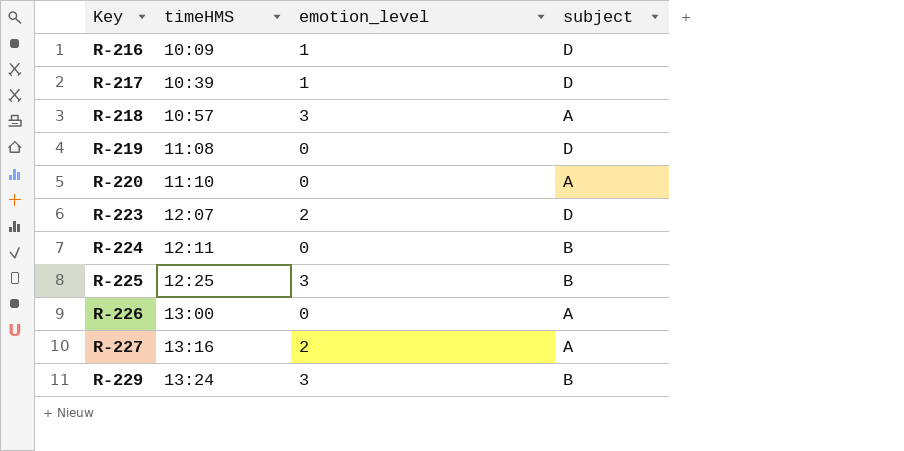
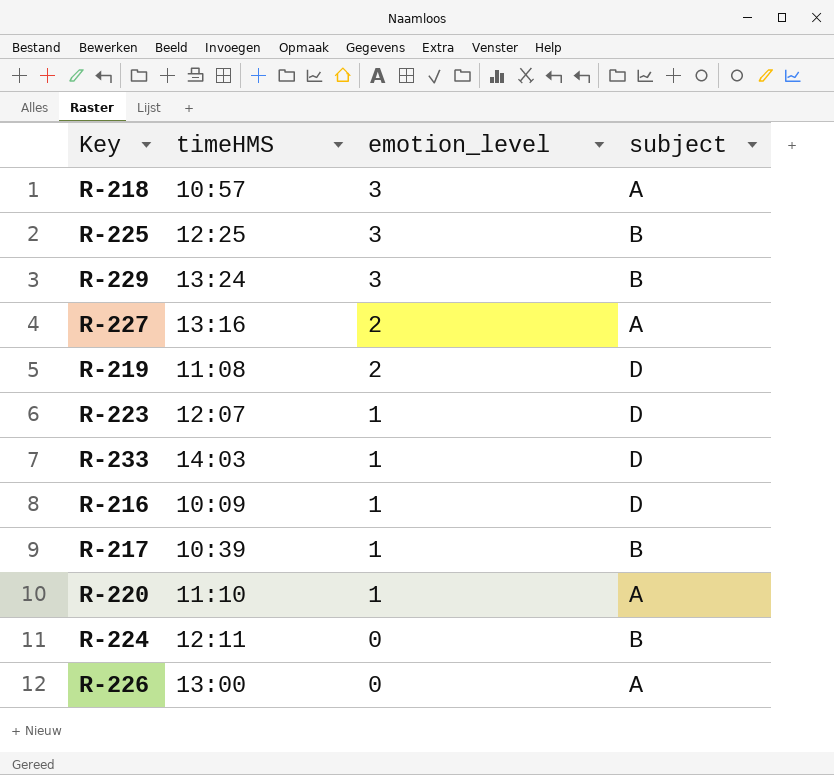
row order: Key ascending -> emotion_level descending
R-219 | emotion_level: 0 -> 2
R-223 | emotion_level: 2 -> 1
row R-233: none -> 14:03 | 1 | D
R-217 | subject: D -> B
R-220 | emotion_level: 0 -> 1

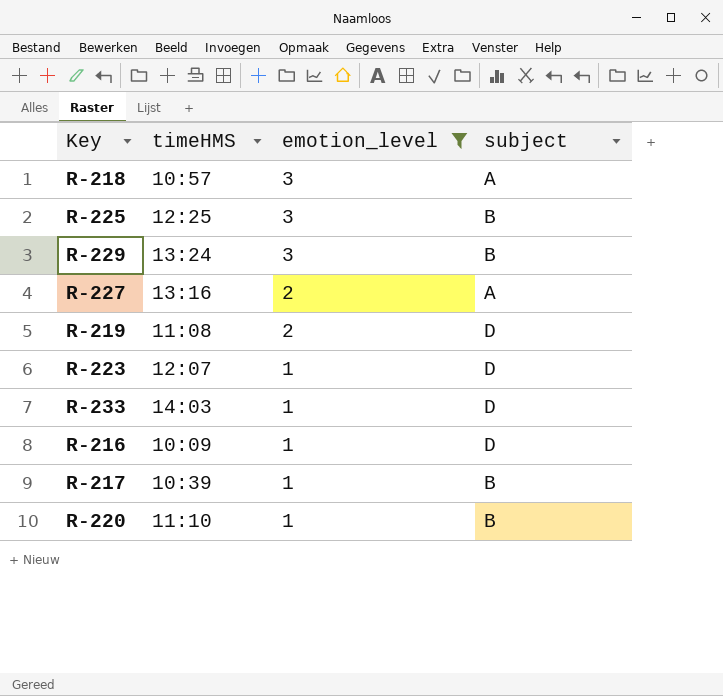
filter: none -> emotion_level != 0
R-220 | subject: A -> B

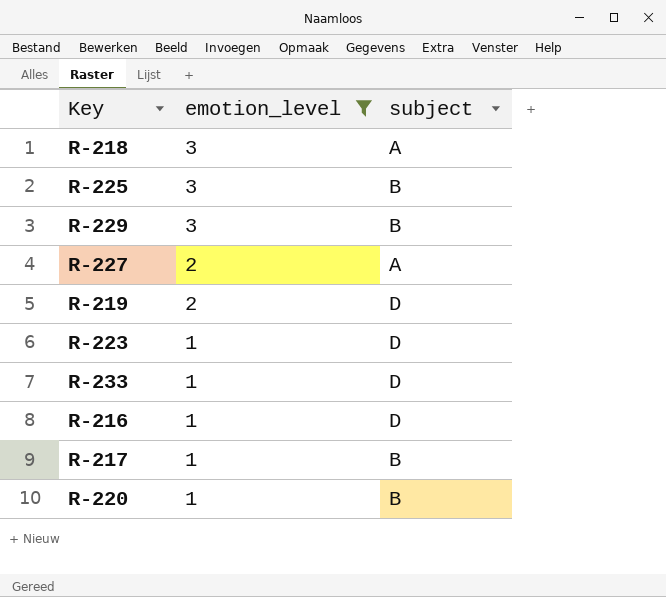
column timeHMS | position: 2 -> none

